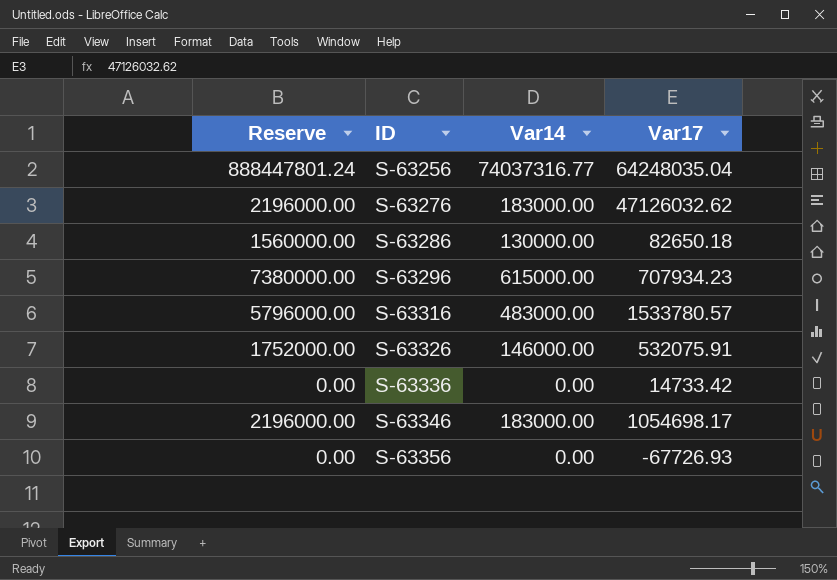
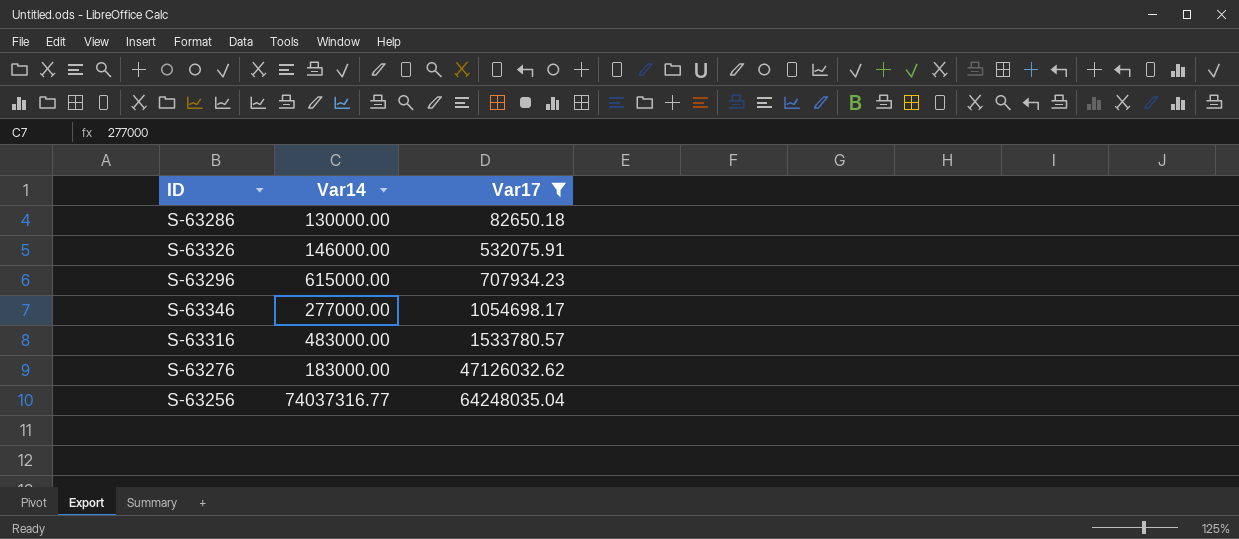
filter: none -> Var17 >= 82650.18
row order: ID ascending -> Var17 ascending
column Reserve | formula: [Var14] * 12 -> none
S-63346 | Var14: 183000.00 -> 277000.00

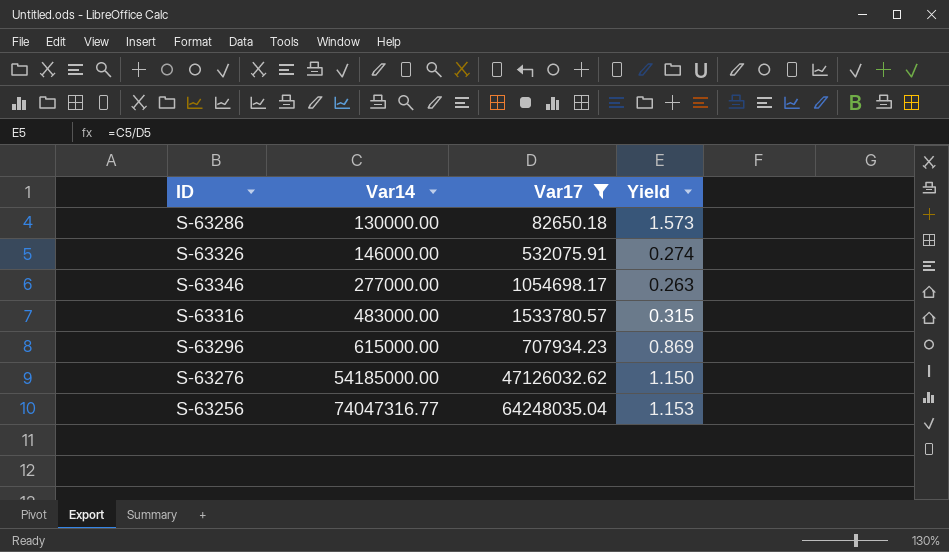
row order: Var17 ascending -> Var14 ascending
column Yield | formula: none -> [Var14] / [Var17]
S-63276 | Var14: 183000.00 -> 54185000.00
S-63256 | Var14: 74037316.77 -> 74047316.77

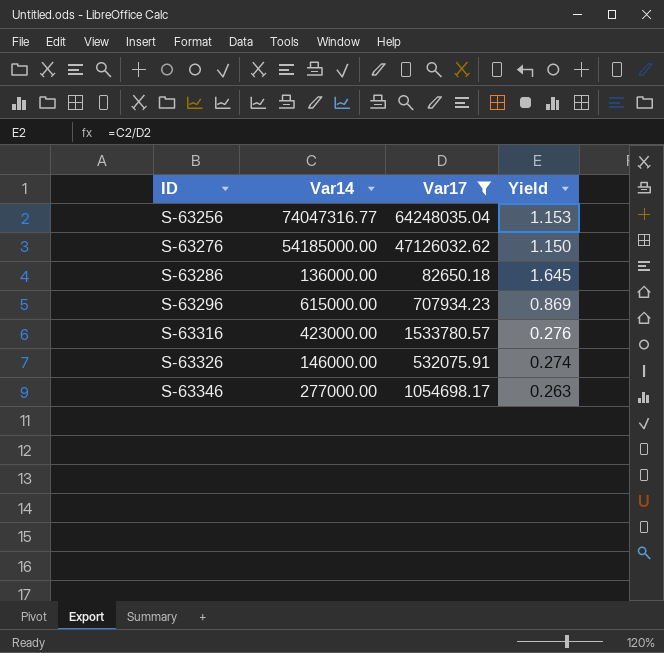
row order: Var14 ascending -> ID ascending
S-63286 | Var14: 130000.00 -> 136000.00
S-63286 | Yield: 1.573 -> 1.645
S-63316 | Var14: 483000.00 -> 423000.00
S-63316 | Yield: 0.315 -> 0.276

